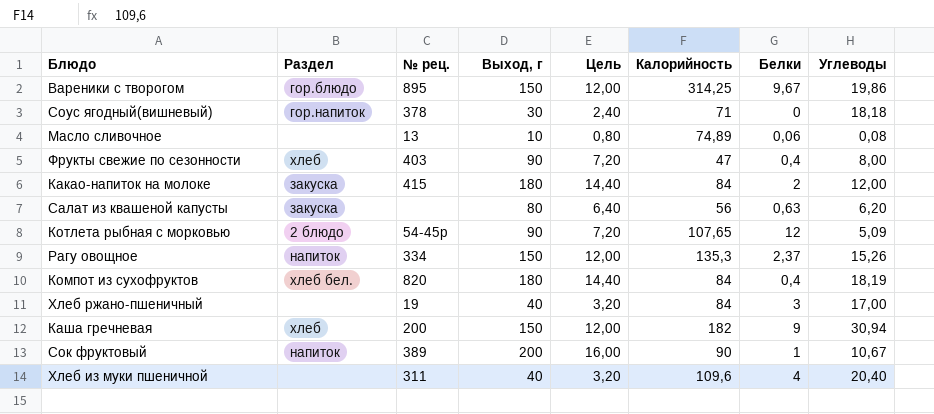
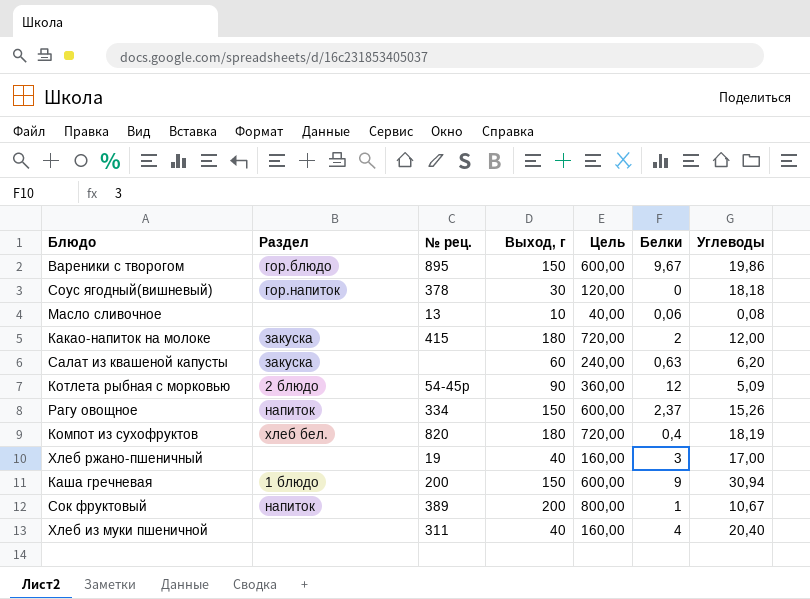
column Калорийность | position: 6 -> none
column Цель | formula: [Выход, г] * 0,08 -> [Выход, г] * 4
row Фрукты свежие по сезонности: хлеб | 403 | 90 | 7,20 | 47 | 0,4 | 8,00 -> none
Салат из квашеной капусты | Выход, г: 80 -> 60
Каша гречневая | Раздел: хлеб -> 1 блюдо

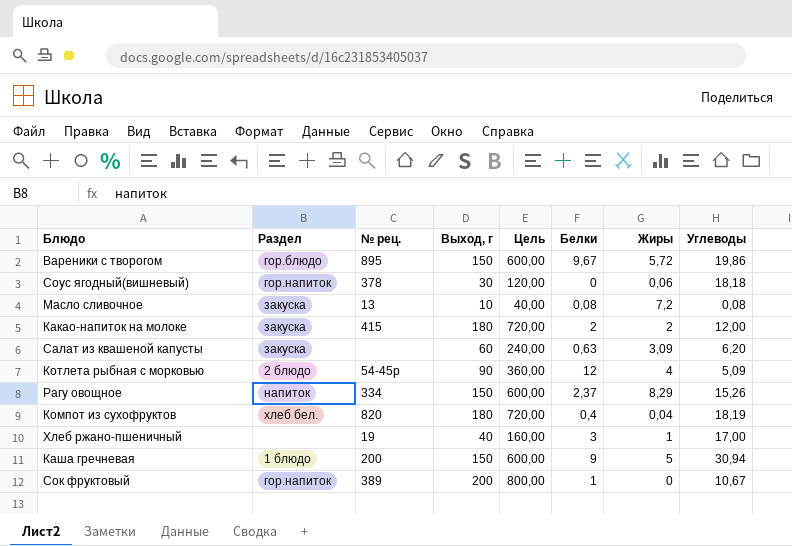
column Жиры | position: none -> 7
row Хлеб из муки пшеничной: none | 311 | 40 | 160,00 | 4 | 20,40 -> none
Масло сливочное | Раздел: none -> закуска
Масло сливочное | Белки: 0,06 -> 0,08
Сок фруктовый | Раздел: напиток -> гор.напиток

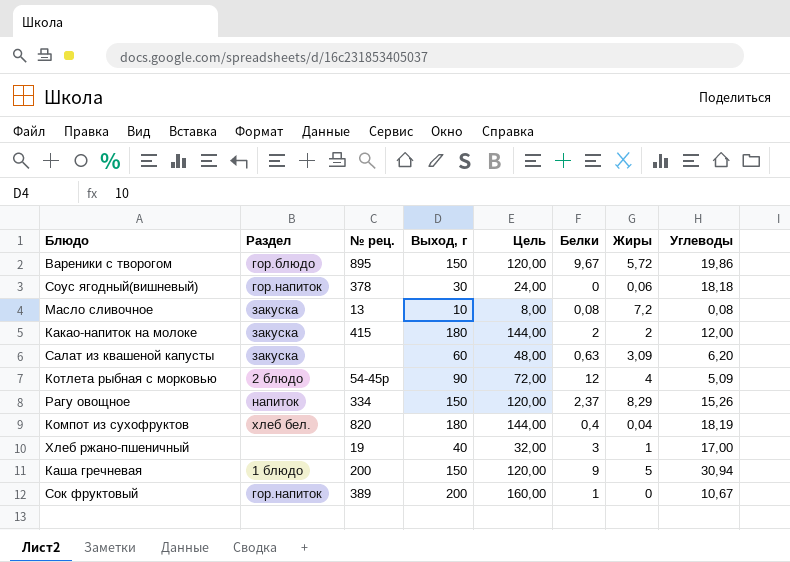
column Цель | formula: [Выход, г] * 4 -> [Выход, г] * 0,8

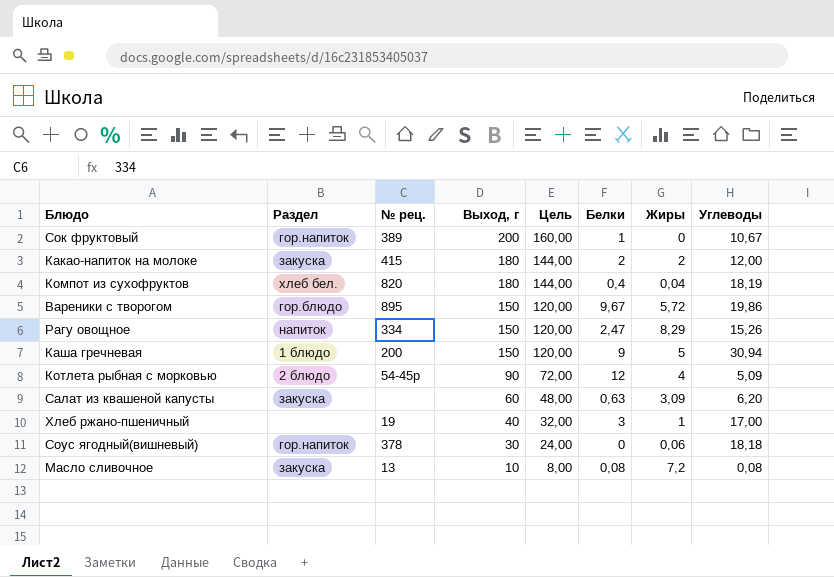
row order: none -> Выход, г descending
Рагу овощное | Белки: 2,37 -> 2,47

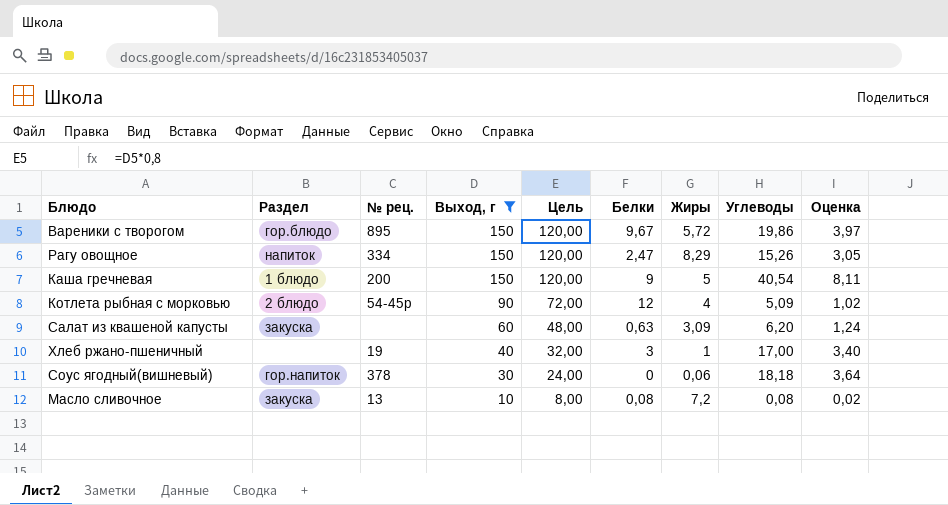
filter: none -> Выход, г <= 150
column Оценка | formula: none -> [Углеводы] * 0,2
Каша гречневая | Углеводы: 30,94 -> 40,54

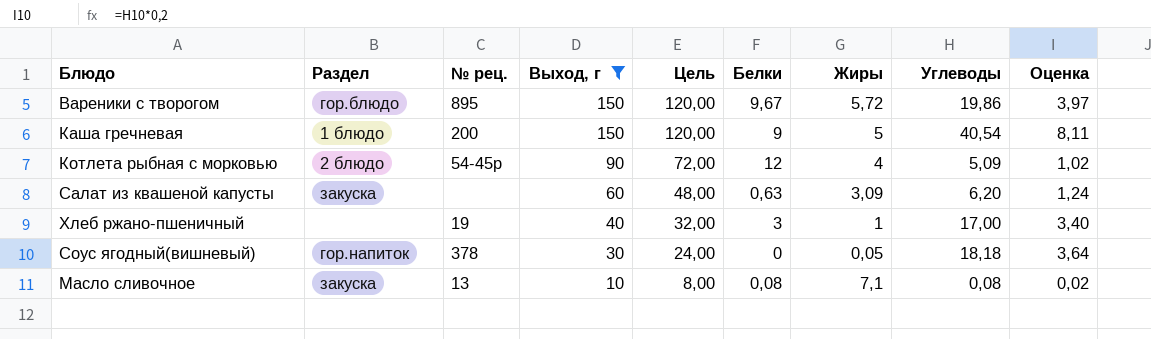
row Рагу овощное: напиток | 334 | 150 | 120,00 | 2,47 | 8,29 | 15,26 | 3,05 -> none
Соус ягодный(вишневый) | Жиры: 0,06 -> 0,05
Масло сливочное | Жиры: 7,2 -> 7,1

